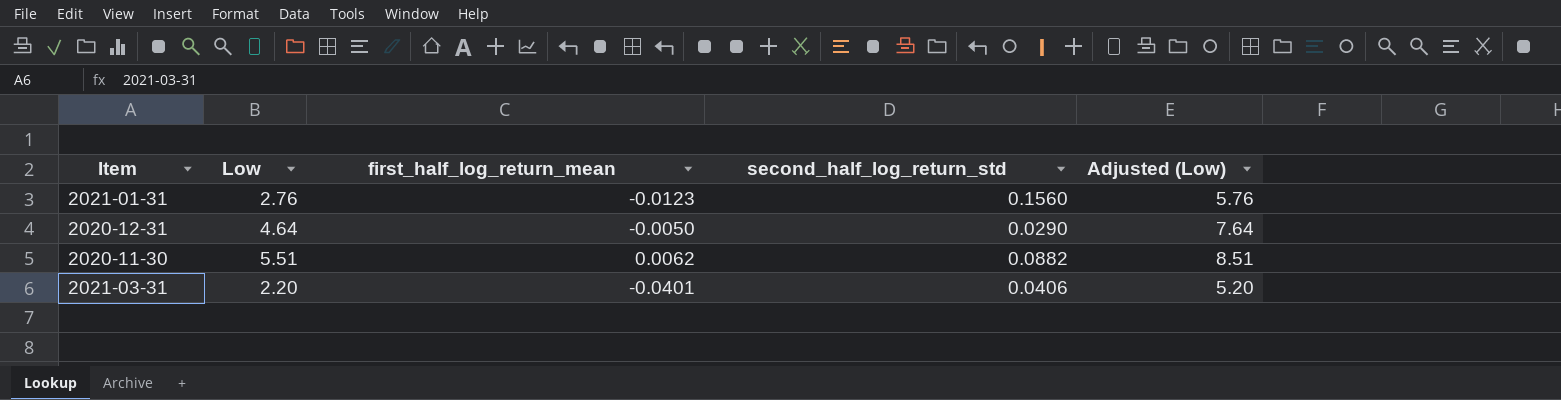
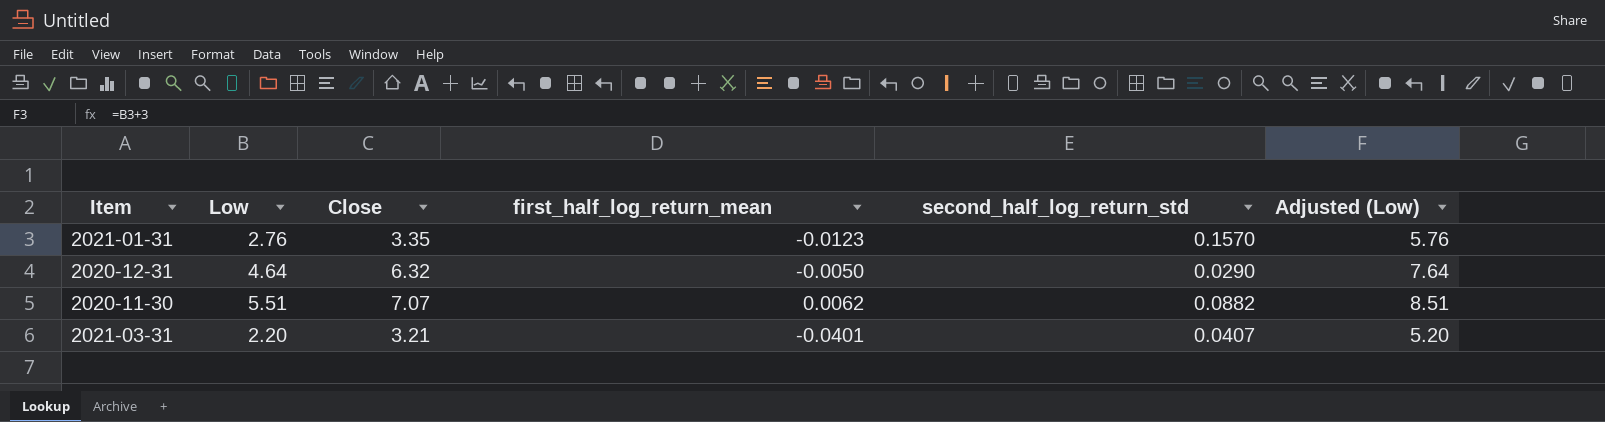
column Close | position: none -> 3
2021-01-31 | second_half_log_return_std: 0.1560 -> 0.1570
2021-03-31 | second_half_log_return_std: 0.0406 -> 0.0407

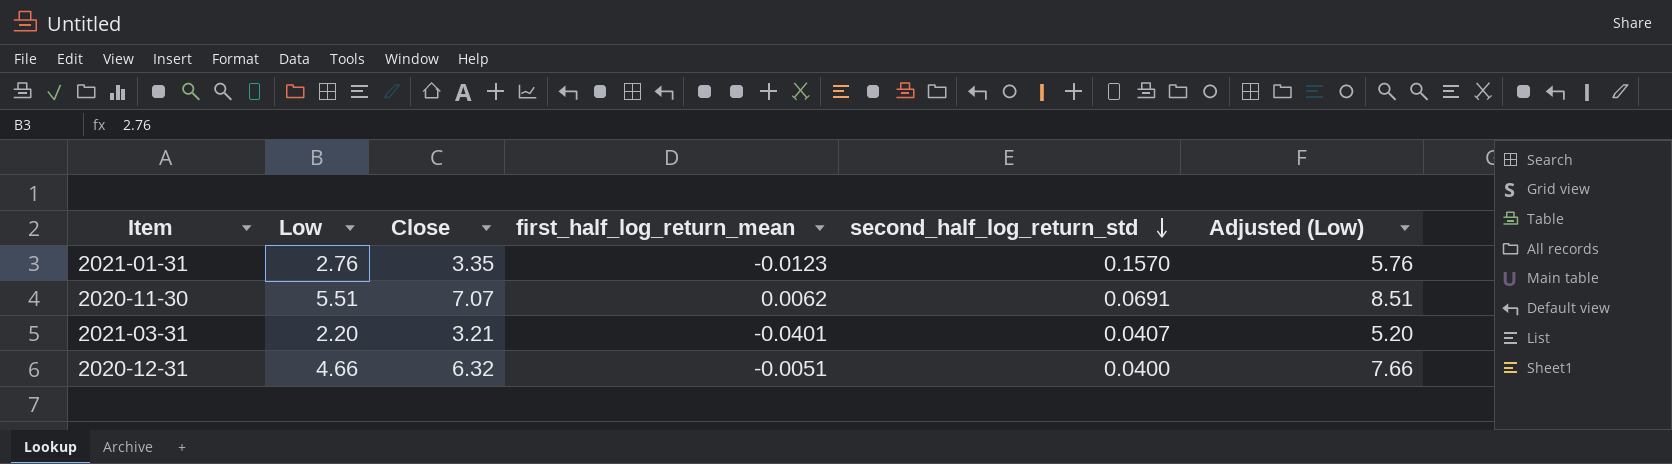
row order: none -> second_half_log_return_std descending
2020-11-30 | second_half_log_return_std: 0.0882 -> 0.0691
2020-12-31 | Low: 4.64 -> 4.66
2020-12-31 | first_half_log_return_mean: -0.0050 -> -0.0051
2020-12-31 | second_half_log_return_std: 0.0290 -> 0.0400
2020-12-31 | Adjusted (Low): 7.64 -> 7.66

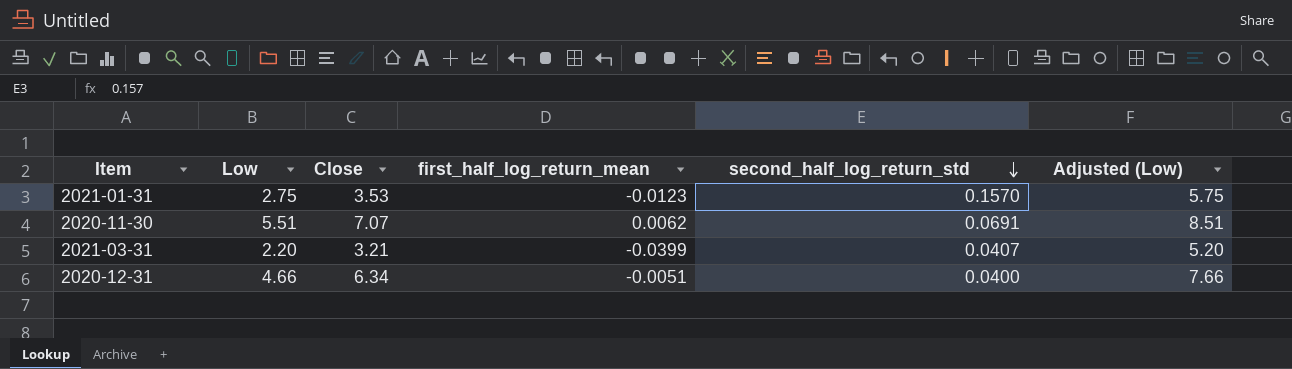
2021-01-31 | Low: 2.76 -> 2.75
2021-01-31 | Close: 3.35 -> 3.53
2021-01-31 | Adjusted (Low): 5.76 -> 5.75
2021-03-31 | first_half_log_return_mean: -0.0401 -> -0.0399
2020-12-31 | Close: 6.32 -> 6.34

